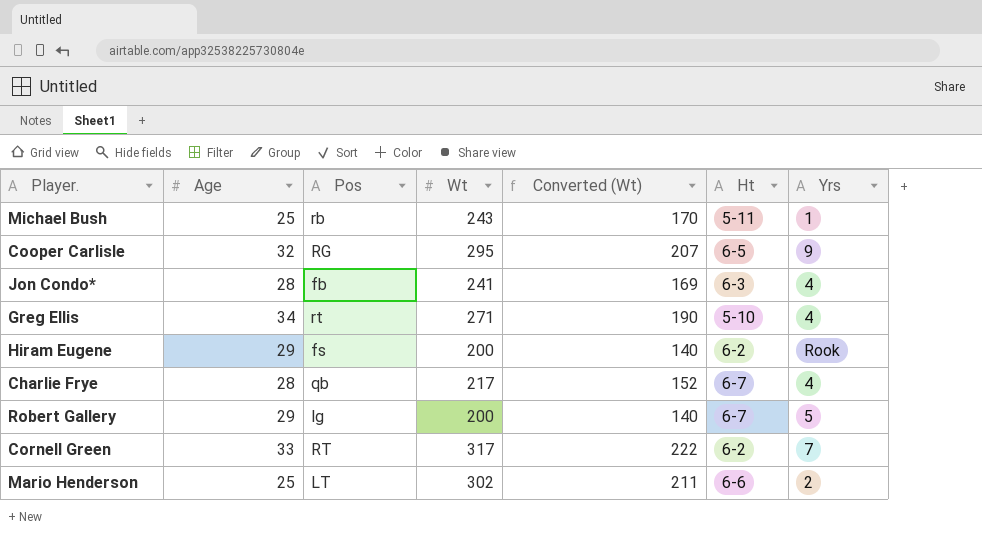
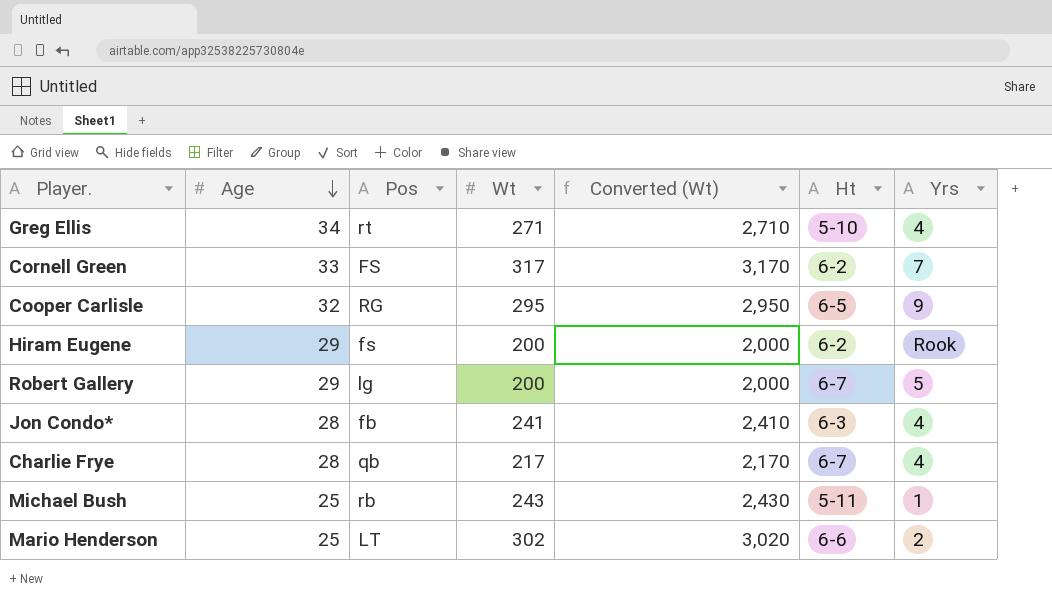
row order: none -> Age descending
column Converted (Wt) | formula: [Wt] * 0.7 -> [Wt] * 10
Cornell Green | Pos: RT -> FS

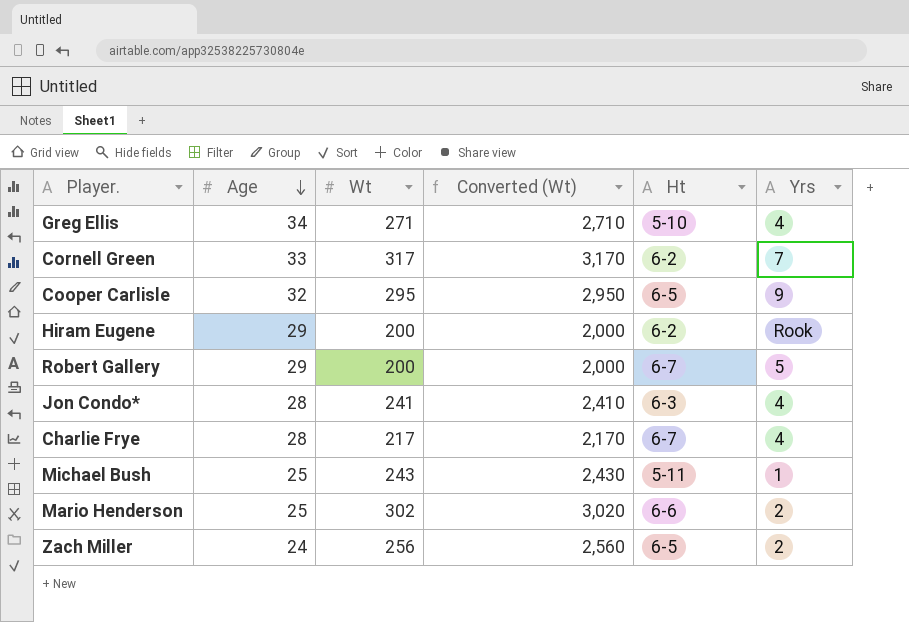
column Pos | position: 3 -> none
row Zach Miller: none -> 24 | 256 | 2,560 | 6-5 | 2

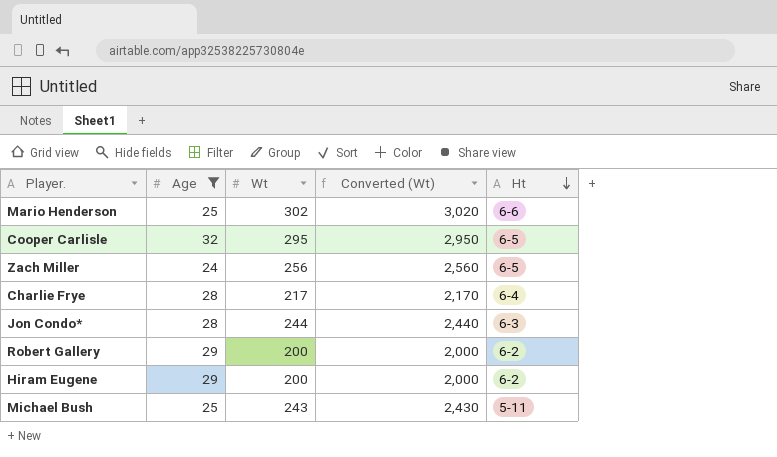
filter: none -> Age <= 32
row order: Age descending -> Ht descending
column Yrs | position: 6 -> none
Charlie Frye | Ht: 6-7 -> 6-4
Jon Condo* | Wt: 241 -> 244
Jon Condo* | Converted (Wt): 2,410 -> 2,440
Robert Gallery | Ht: 6-7 -> 6-2

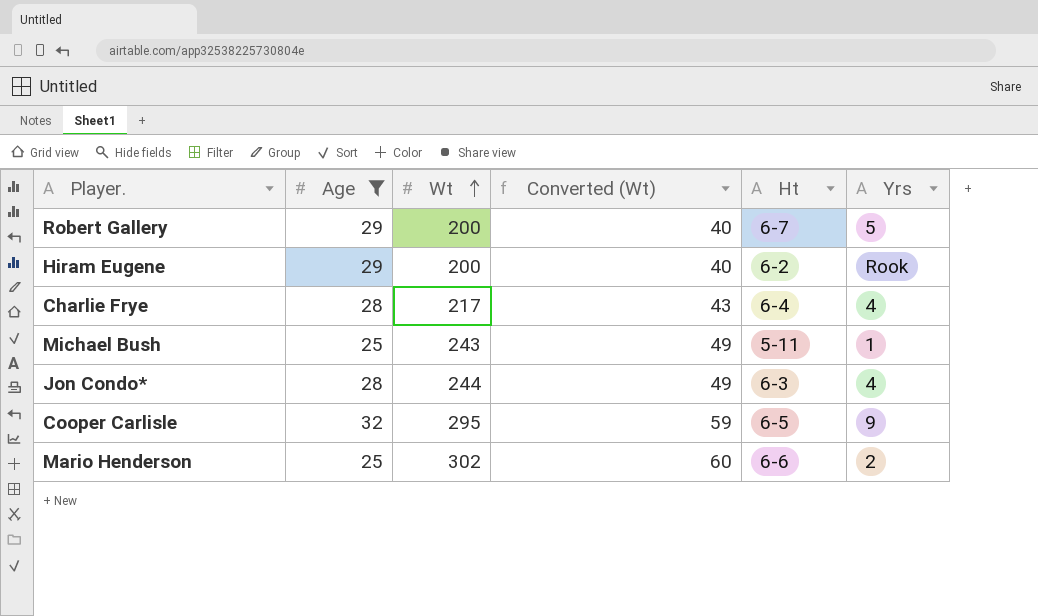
row order: Ht descending -> Wt ascending
column Converted (Wt) | formula: [Wt] * 10 -> [Wt] * 0.2
column Yrs | position: none -> 6
row Zach Miller: 24 | 256 | 2,560 | 6-5 -> none
Robert Gallery | Ht: 6-2 -> 6-7

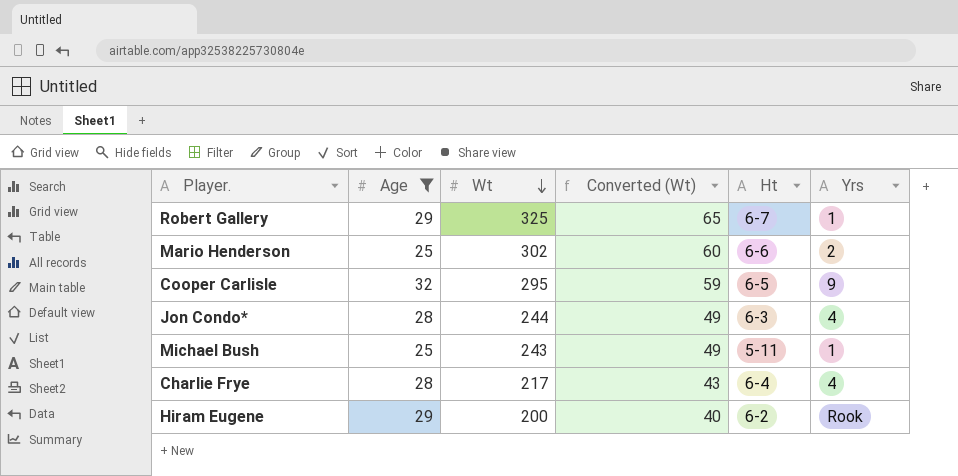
row order: Wt ascending -> Wt descending
Robert Gallery | Wt: 200 -> 325
Robert Gallery | Converted (Wt): 40 -> 65
Robert Gallery | Yrs: 5 -> 1

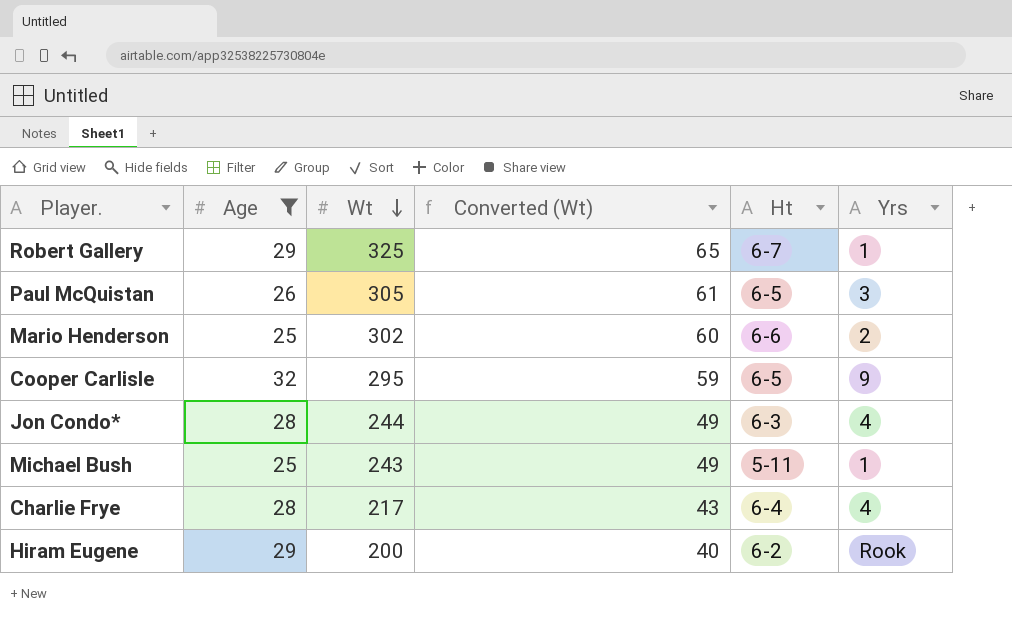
row Paul McQuistan: none -> 26 | 305 | 61 | 6-5 | 3

